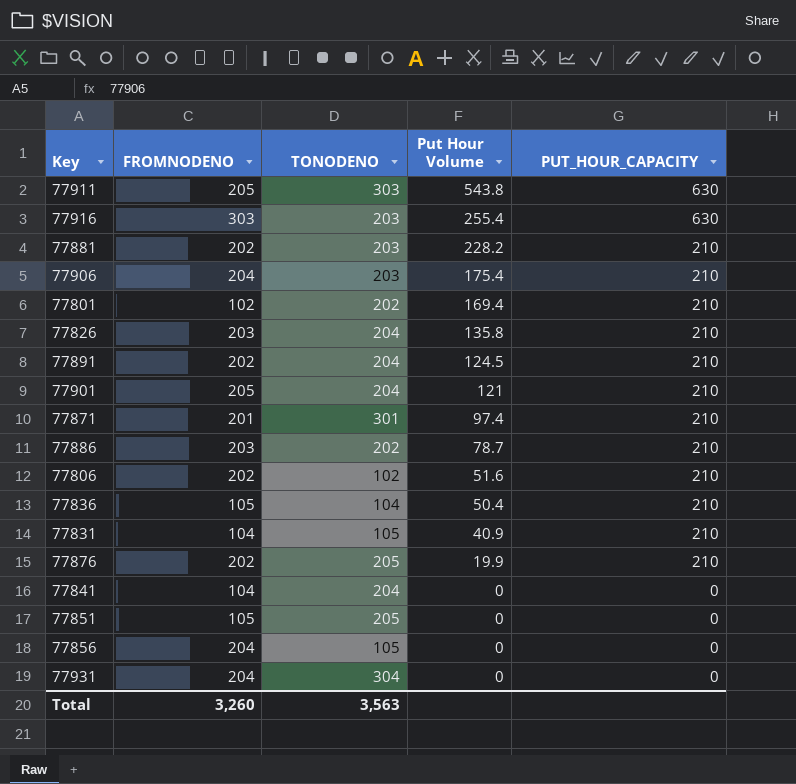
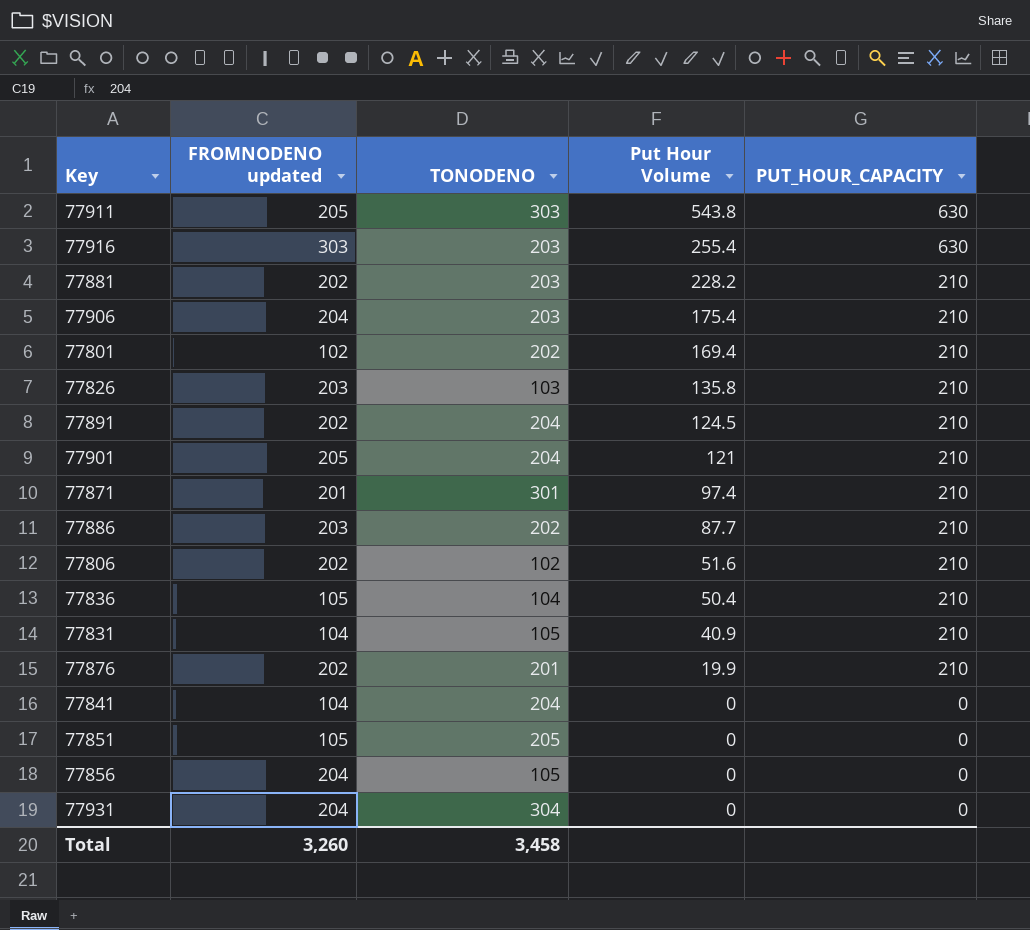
column name: FROMNODENO -> FROMNODENO updated
77826 | TONODENO: 204 -> 103
77886 | Put Hour Volume: 78.7 -> 87.7
77876 | TONODENO: 205 -> 201
Total | TONODENO: 3,563 -> 3,458

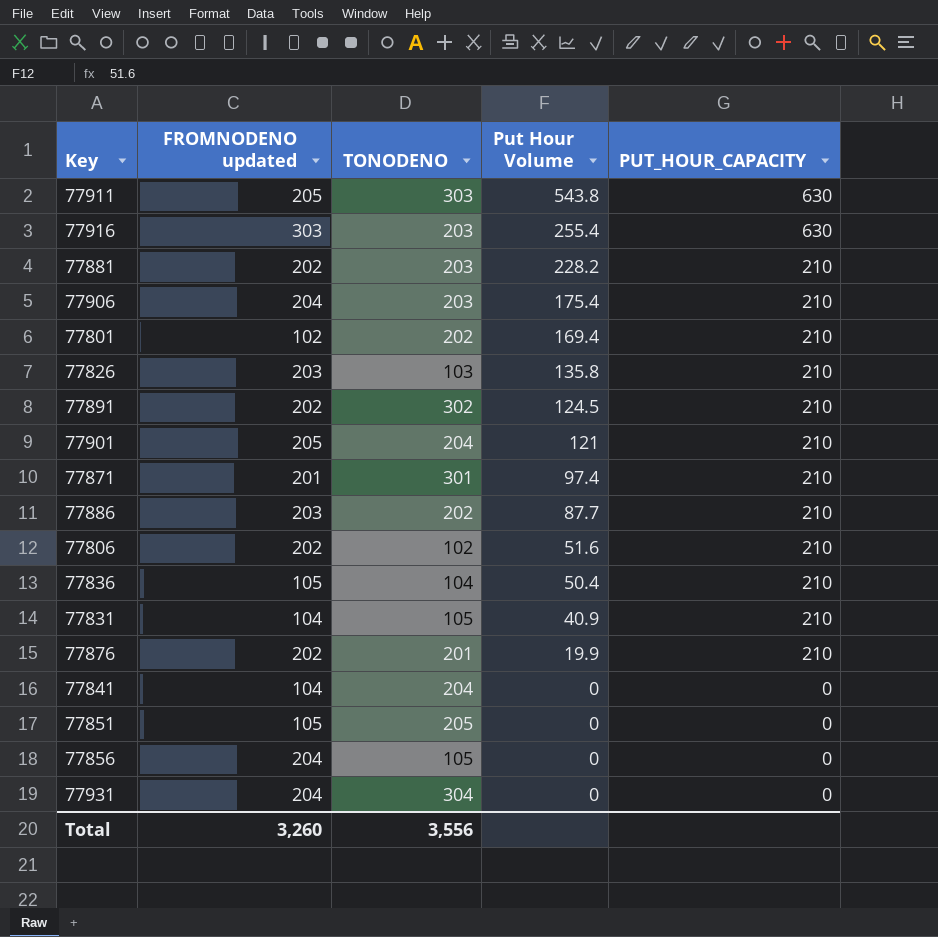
77891 | TONODENO: 204 -> 302
Total | TONODENO: 3,458 -> 3,556

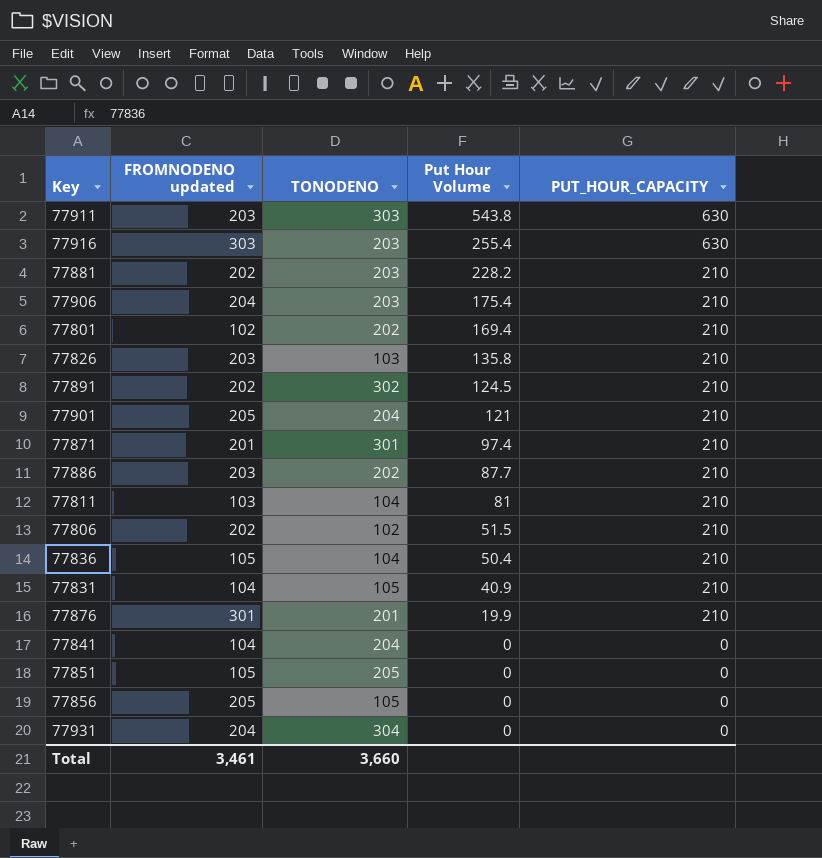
77911 | FROMNODENO updated: 205 -> 203
row 77811: none -> 103 | 104 | 81 | 210
77806 | Put Hour Volume: 51.6 -> 51.5
77876 | FROMNODENO updated: 202 -> 301
77856 | FROMNODENO updated: 204 -> 205
Total | FROMNODENO updated: 3,260 -> 3,461
Total | TONODENO: 3,556 -> 3,660

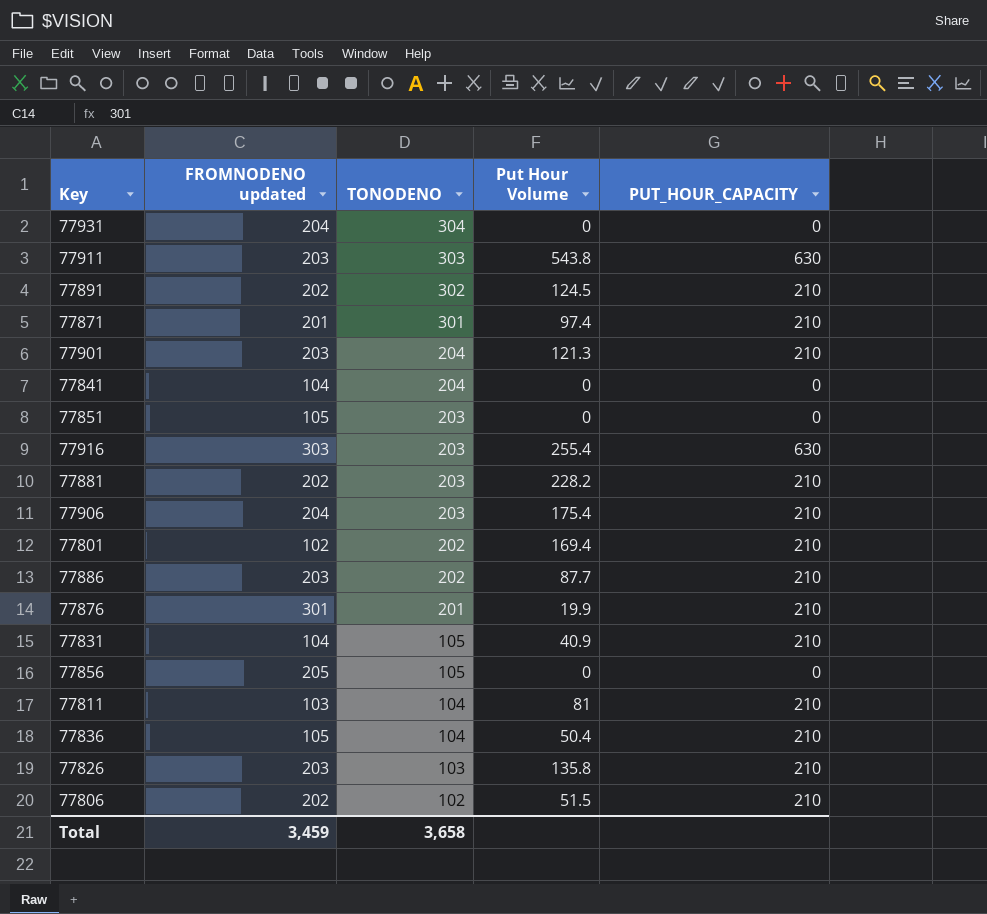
row order: Put Hour Volume descending -> TONODENO descending
77901 | FROMNODENO updated: 205 -> 203
77901 | Put Hour Volume: 121 -> 121.3
77851 | TONODENO: 205 -> 203
Total | FROMNODENO updated: 3,461 -> 3,459
Total | TONODENO: 3,660 -> 3,658

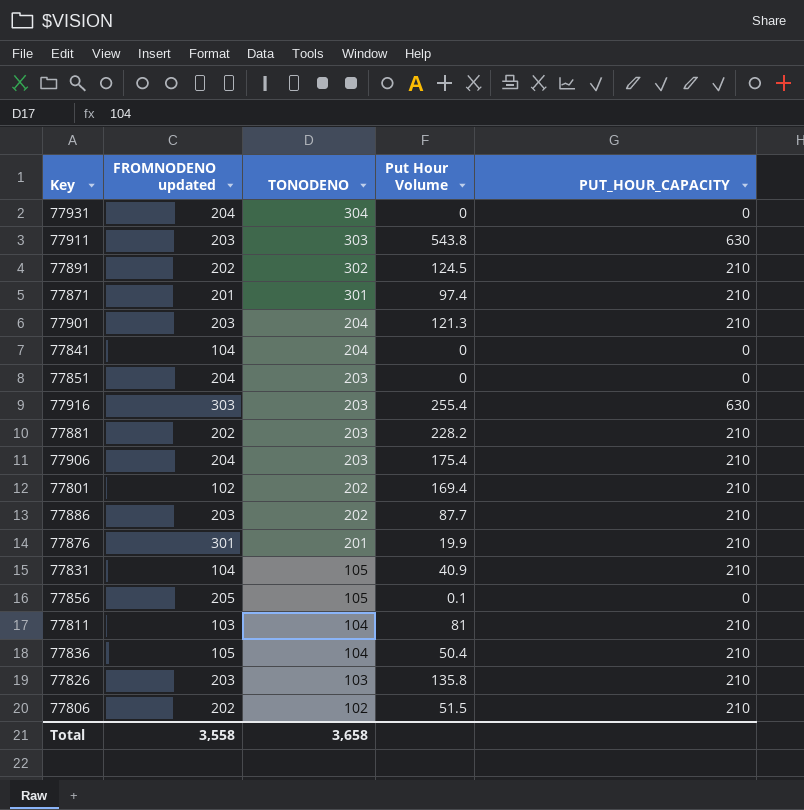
77851 | FROMNODENO updated: 105 -> 204
77856 | Put Hour Volume: 0 -> 0.1
Total | FROMNODENO updated: 3,459 -> 3,558

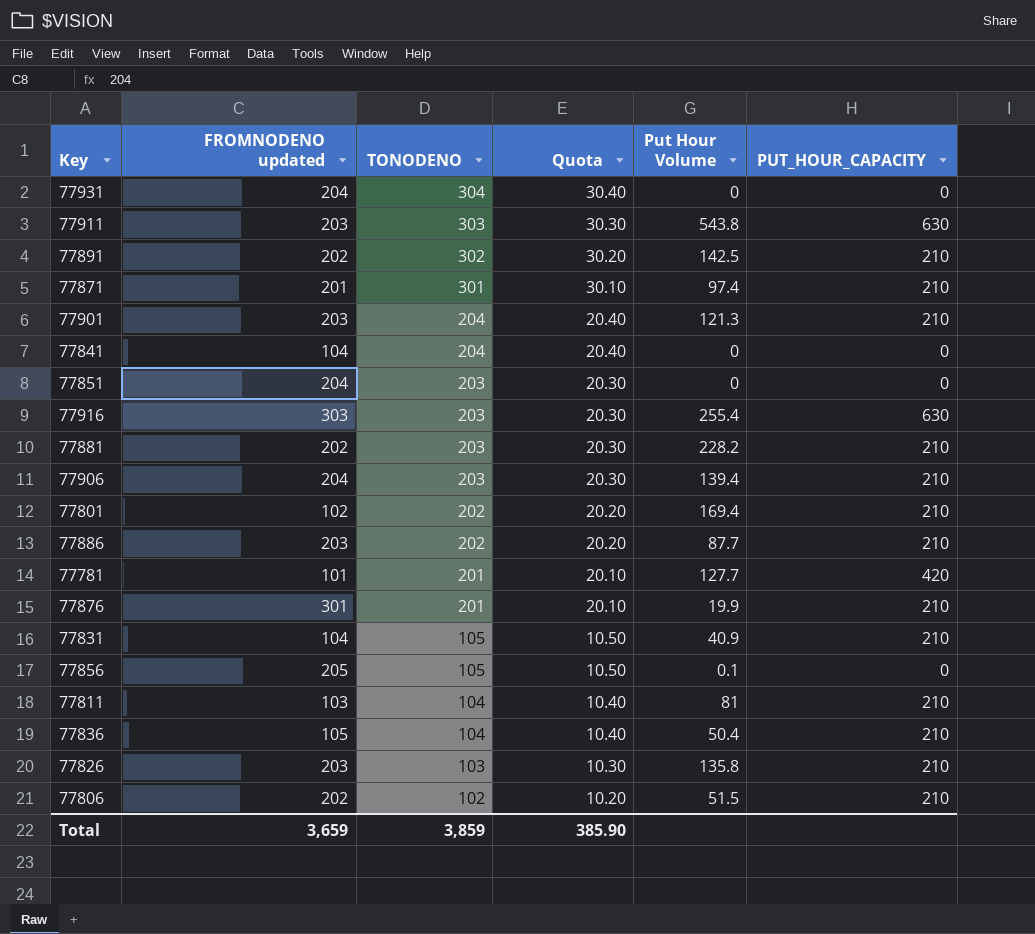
column Quota | formula: none -> [TONODENO] * 0.1
77891 | Put Hour Volume: 124.5 -> 142.5
77906 | Put Hour Volume: 175.4 -> 139.4
row 77781: none -> 101 | 201 | 20.10 | 127.7 | 420
Total | FROMNODENO updated: 3,558 -> 3,659
Total | TONODENO: 3,658 -> 3,859

